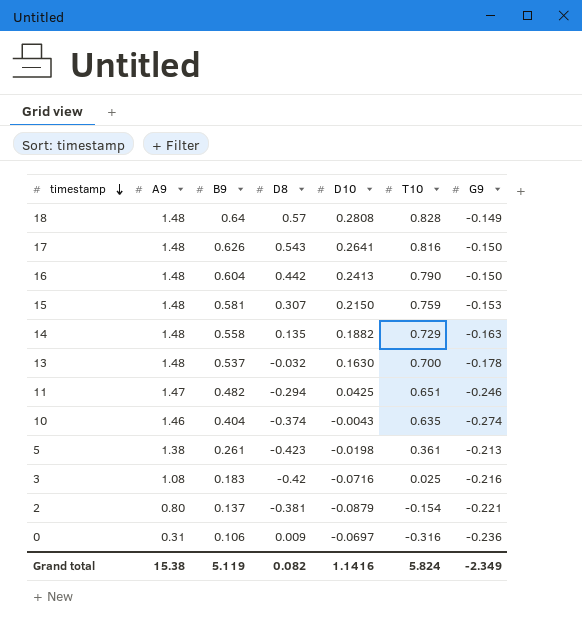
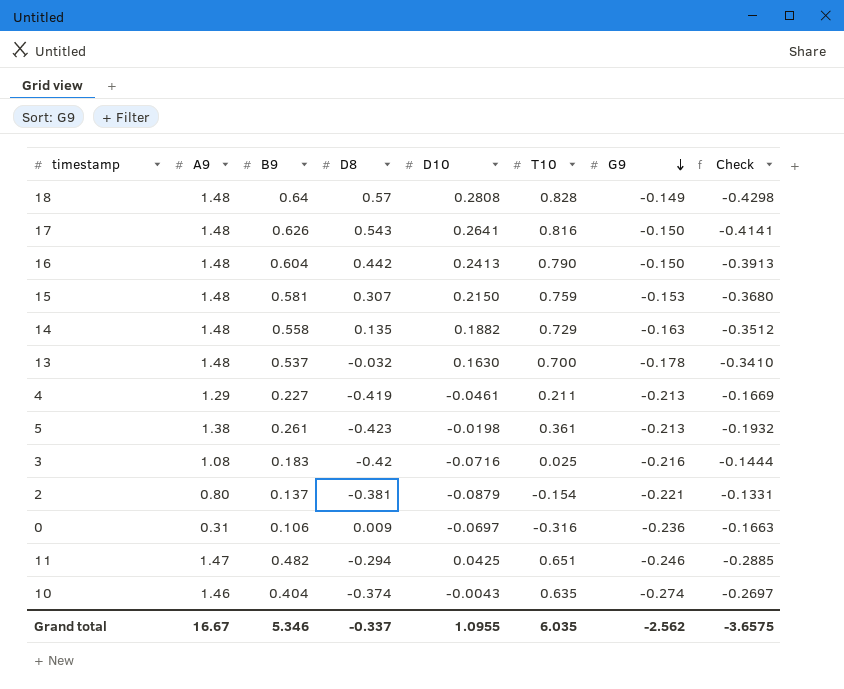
row order: timestamp descending -> G9 descending
column Check | formula: none -> [G9] - [D10]
row 4: none -> 1.29 | 0.227 | -0.419 | -0.0461 | 0.211 | -0.213 | -0.1669
Grand total | A9: 15.38 -> 16.67
Grand total | B9: 5.119 -> 5.346
Grand total | D8: 0.082 -> -0.337
Grand total | D10: 1.1416 -> 1.0955
Grand total | T10: 5.824 -> 6.035
Grand total | G9: -2.349 -> -2.562

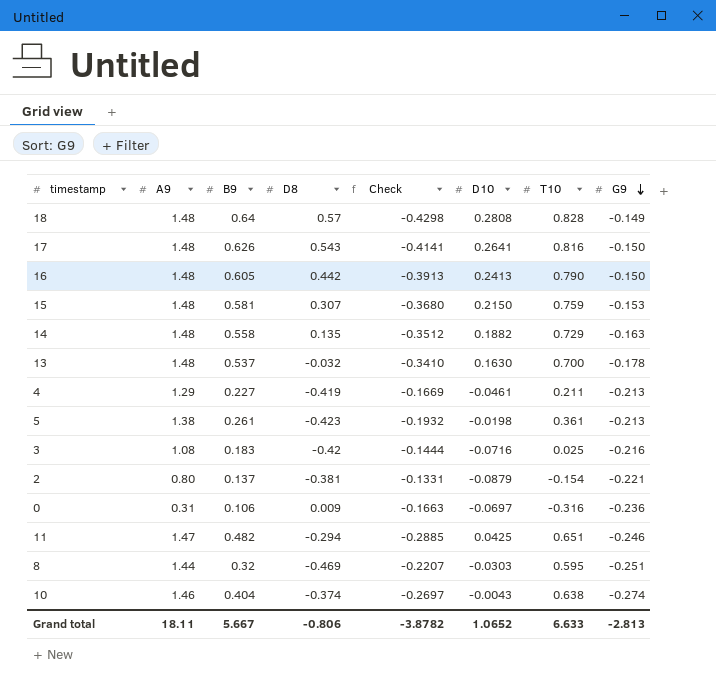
column Check | position: 8 -> 5
16 | B9: 0.604 -> 0.605
row 8: none -> 1.44 | 0.32 | -0.469 | -0.2207 | -0.0303 | 0.595 | -0.251
10 | T10: 0.635 -> 0.638
Grand total | A9: 16.67 -> 18.11
Grand total | B9: 5.346 -> 5.667
Grand total | D8: -0.337 -> -0.806
Grand total | Check: -3.6575 -> -3.8782
Grand total | D10: 1.0955 -> 1.0652
Grand total | T10: 6.035 -> 6.633
Grand total | G9: -2.562 -> -2.813

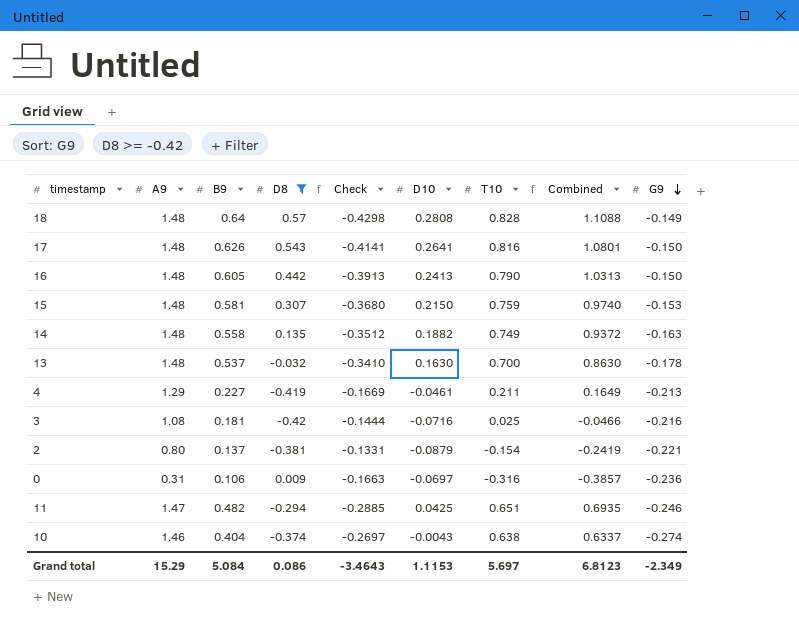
filter: none -> D8 >= -0.42
column Combined | formula: none -> [D10] + [T10]
14 | T10: 0.729 -> 0.749
3 | B9: 0.183 -> 0.181
Grand total | A9: 18.11 -> 15.29
Grand total | B9: 5.667 -> 5.084
Grand total | D8: -0.806 -> 0.086
Grand total | Check: -3.8782 -> -3.4643
Grand total | D10: 1.0652 -> 1.1153
Grand total | T10: 6.633 -> 5.697
Grand total | G9: -2.813 -> -2.349

